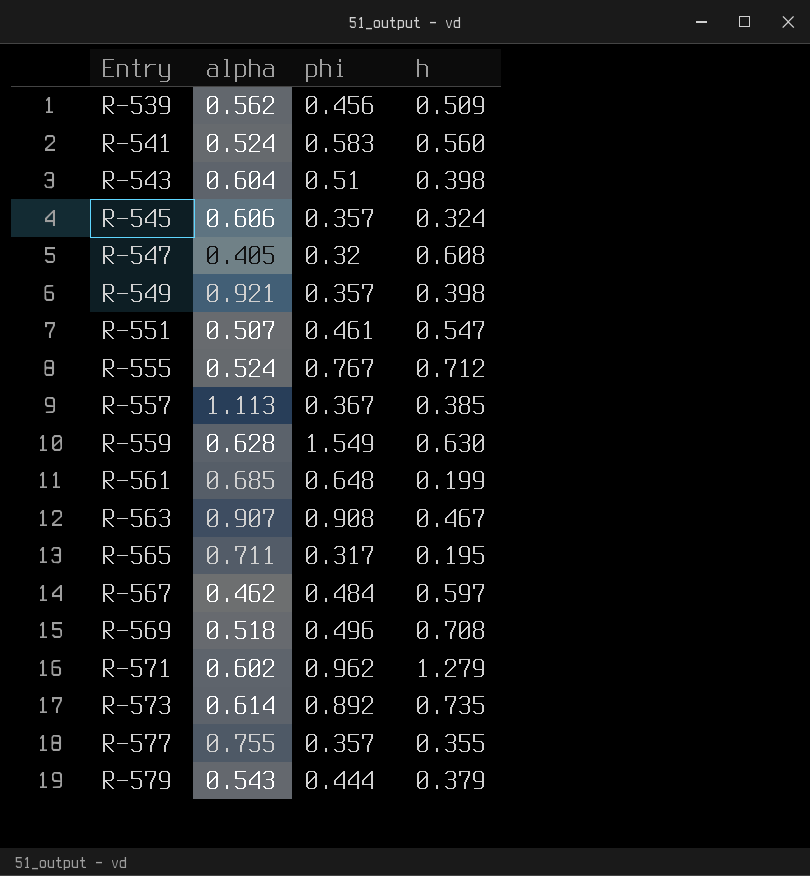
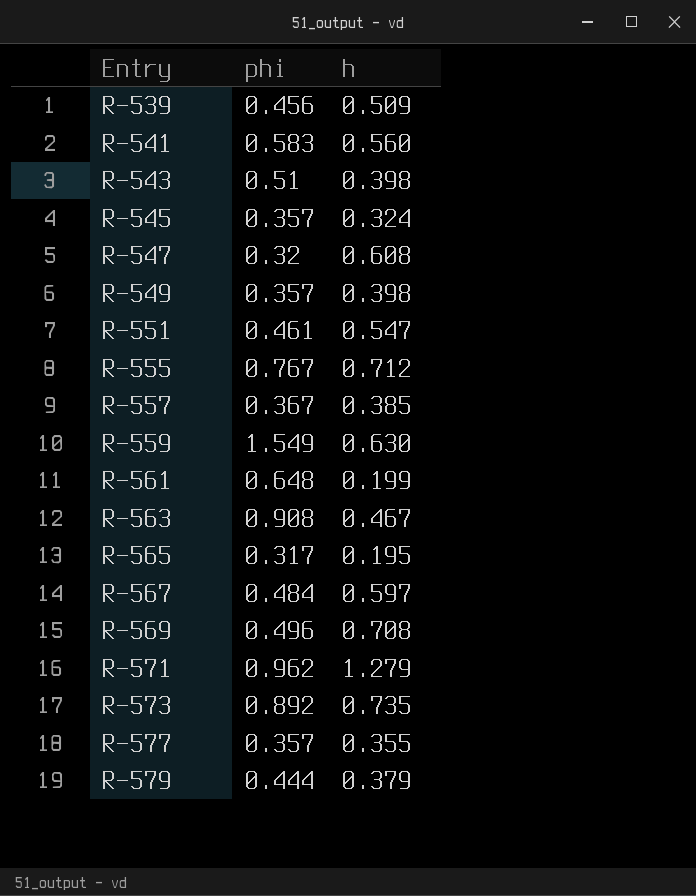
column alpha | position: 2 -> none

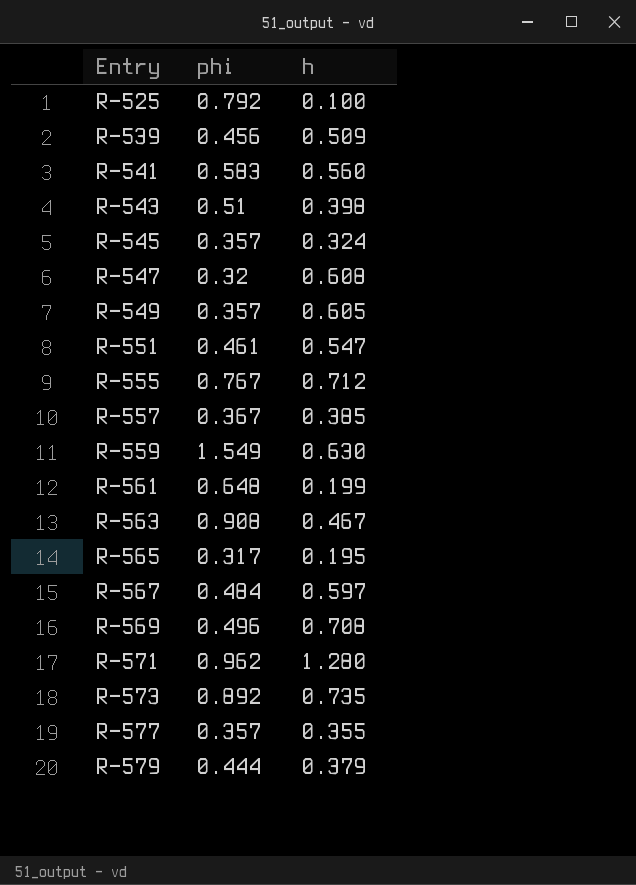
row R-525: none -> 0.792 | 0.100
R-549 | h: 0.398 -> 0.605
R-571 | h: 1.279 -> 1.280

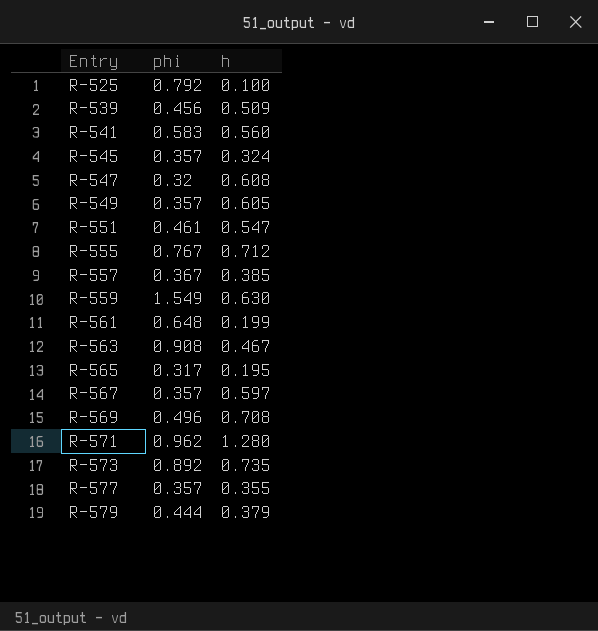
row R-543: 0.51 | 0.398 -> none
R-567 | phi: 0.484 -> 0.357

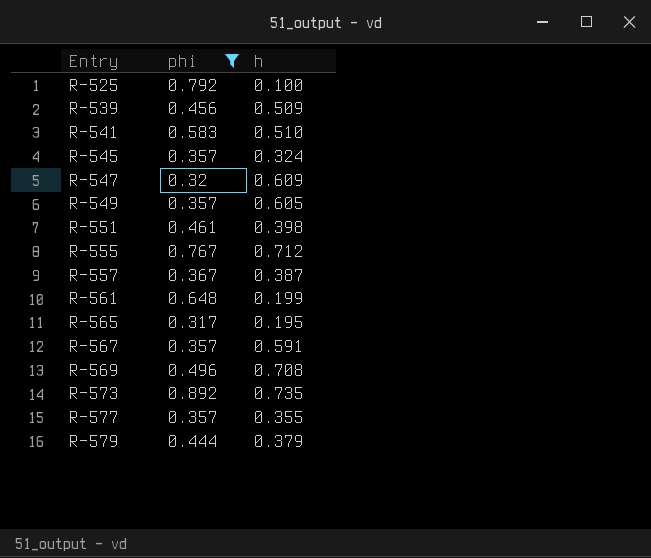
filter: none -> phi <= 0.892
R-541 | h: 0.560 -> 0.510
R-547 | h: 0.608 -> 0.609
R-551 | h: 0.547 -> 0.398
R-557 | h: 0.385 -> 0.387
R-567 | h: 0.597 -> 0.591

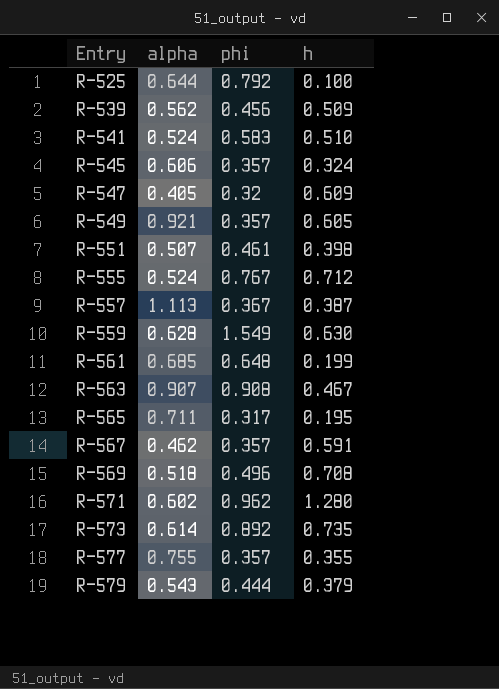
filter: phi <= 0.892 -> none
column alpha | position: none -> 2

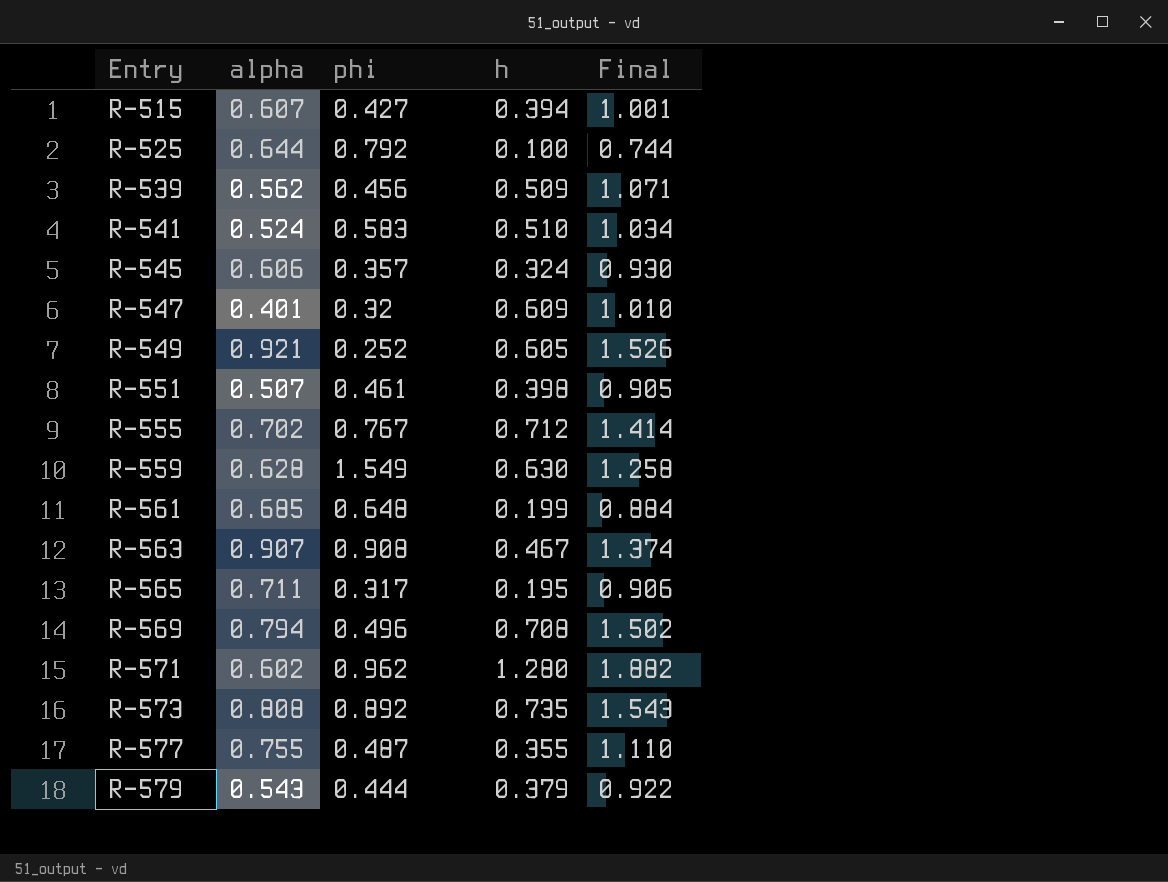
column Final | formula: none -> [alpha] + [h]
row R-557: 1.113 | 0.367 | 0.387 -> none
row R-567: 0.462 | 0.357 | 0.591 -> none
row R-515: none -> 0.607 | 0.427 | 0.394 | 1.001
R-547 | alpha: 0.405 -> 0.401
R-549 | phi: 0.357 -> 0.252
R-555 | alpha: 0.524 -> 0.702
R-569 | alpha: 0.518 -> 0.794
R-573 | alpha: 0.614 -> 0.808
R-577 | phi: 0.357 -> 0.487

